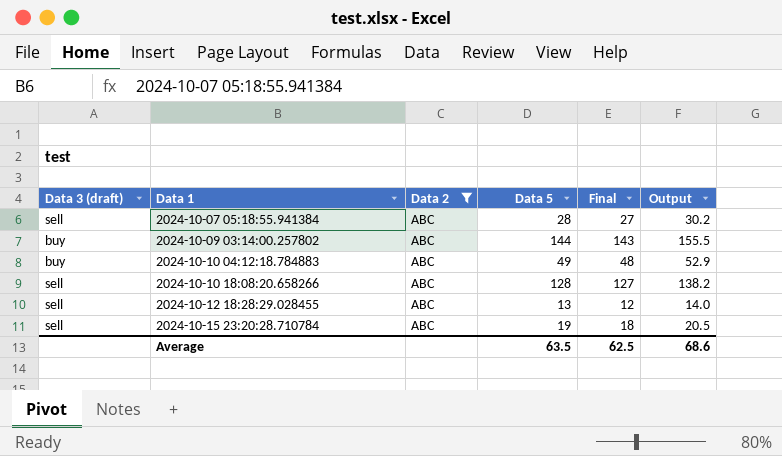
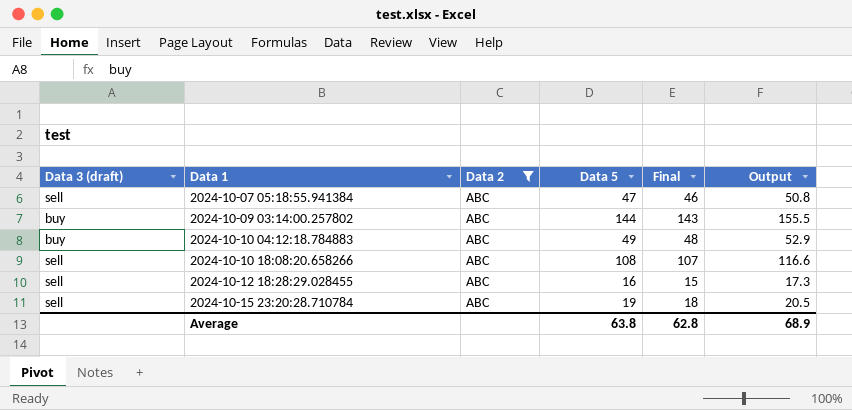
2024-10-07 05:18:55.941384 | Data 5: 28 -> 47
2024-10-07 05:18:55.941384 | Final: 27 -> 46
2024-10-07 05:18:55.941384 | Output: 30.2 -> 50.8
2024-10-10 18:08:20.658266 | Data 5: 128 -> 108
2024-10-10 18:08:20.658266 | Final: 127 -> 107
2024-10-10 18:08:20.658266 | Output: 138.2 -> 116.6
2024-10-12 18:28:29.028455 | Data 5: 13 -> 16
2024-10-12 18:28:29.028455 | Final: 12 -> 15
2024-10-12 18:28:29.028455 | Output: 14.0 -> 17.3
Average | Data 5: 63.5 -> 63.8
Average | Final: 62.5 -> 62.8
Average | Output: 68.6 -> 68.9

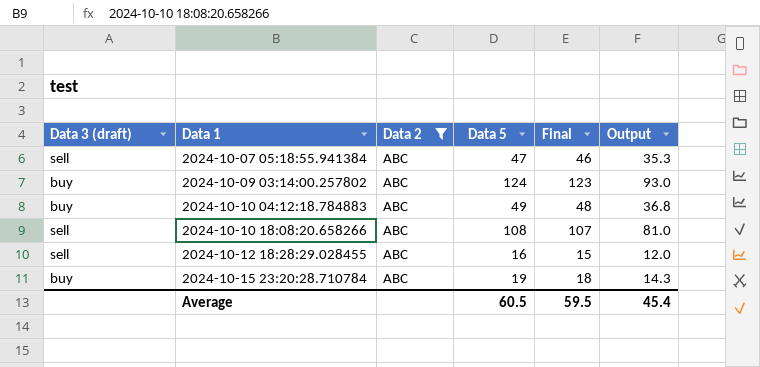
column Output | formula: [Data 5] * 1.08 -> [Data 5] * 0.75
2024-10-09 03:14:00.257802 | Data 5: 144 -> 124
2024-10-09 03:14:00.257802 | Final: 143 -> 123
2024-10-15 23:20:28.710784 | Data 3 (draft): sell -> buy
Average | Data 5: 63.8 -> 60.5
Average | Final: 62.8 -> 59.5
Average | Output: 68.9 -> 45.4

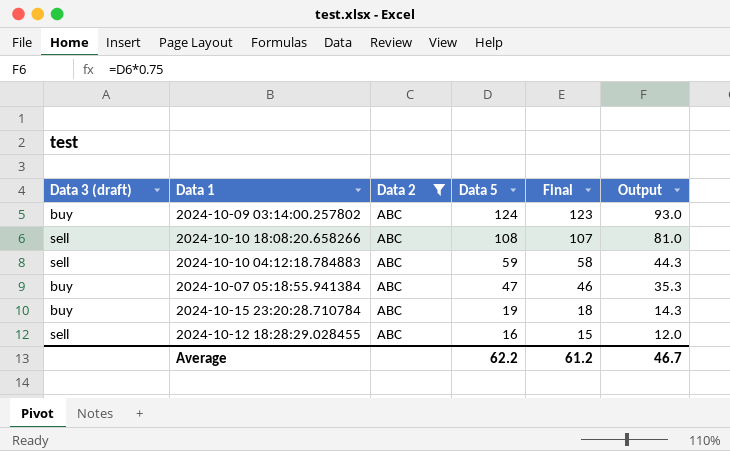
row order: Data 1 ascending -> Data 5 descending
2024-10-10 04:12:18.784883 | Data 3 (draft): buy -> sell
2024-10-10 04:12:18.784883 | Data 5: 49 -> 59
2024-10-10 04:12:18.784883 | Final: 48 -> 58
2024-10-10 04:12:18.784883 | Output: 36.8 -> 44.3
2024-10-07 05:18:55.941384 | Data 3 (draft): sell -> buy
Average | Data 5: 60.5 -> 62.2
Average | Final: 59.5 -> 61.2
Average | Output: 45.4 -> 46.7

